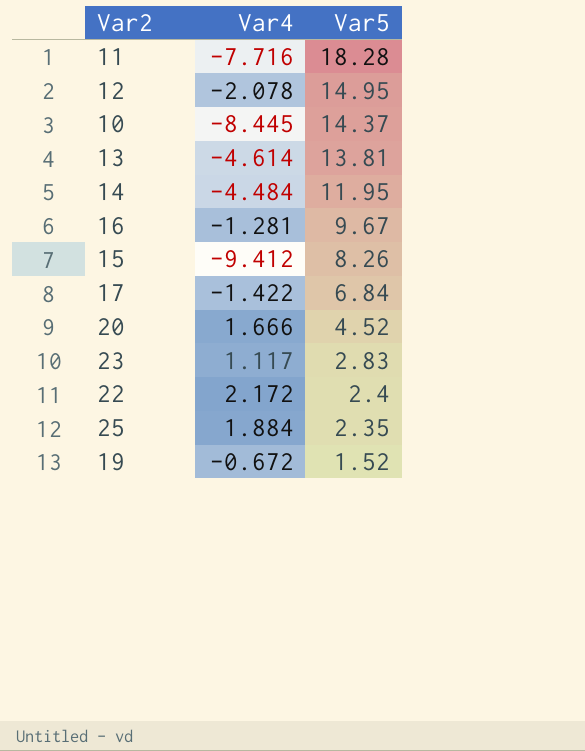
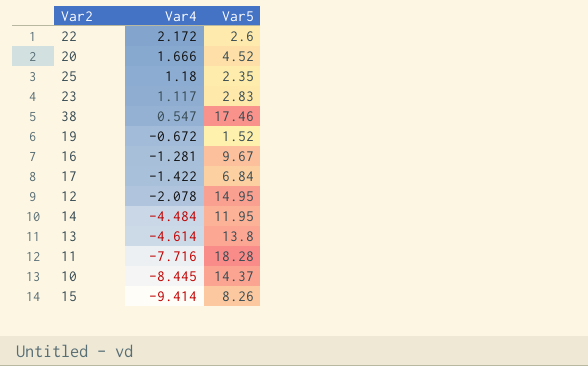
row order: Var5 descending -> Var4 descending
22 | Var5: 2.4 -> 2.6
25 | Var4: 1.884 -> 1.18
row 38: none -> 0.547 | 17.46
13 | Var5: 13.81 -> 13.8
15 | Var4: -9.412 -> -9.414

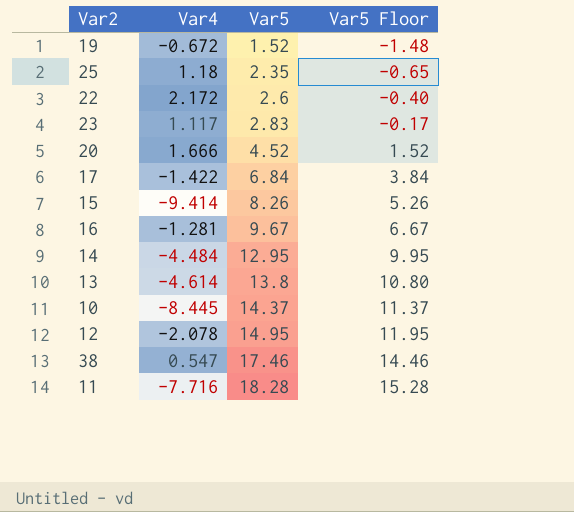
row order: Var4 descending -> Var5 ascending
column Var5 Floor | formula: none -> [Var5] - 3
14 | Var5: 11.95 -> 12.95

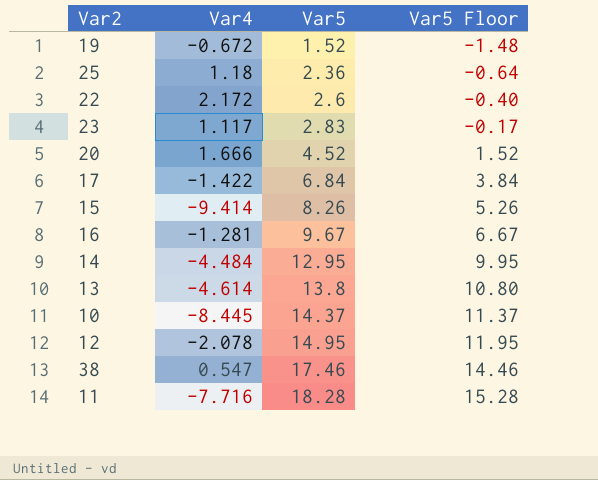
25 | Var5: 2.35 -> 2.36
25 | Var5 Floor: -0.65 -> -0.64

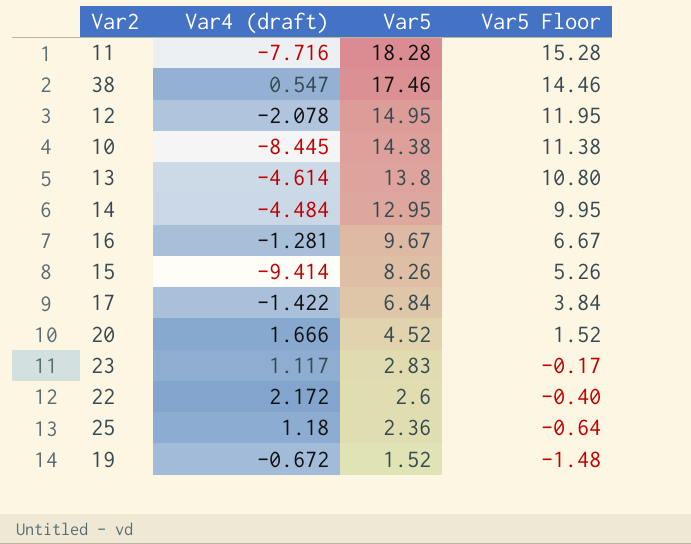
row order: Var5 ascending -> Var5 descending
column name: Var4 -> Var4 (draft)
10 | Var5: 14.37 -> 14.38
10 | Var5 Floor: 11.37 -> 11.38

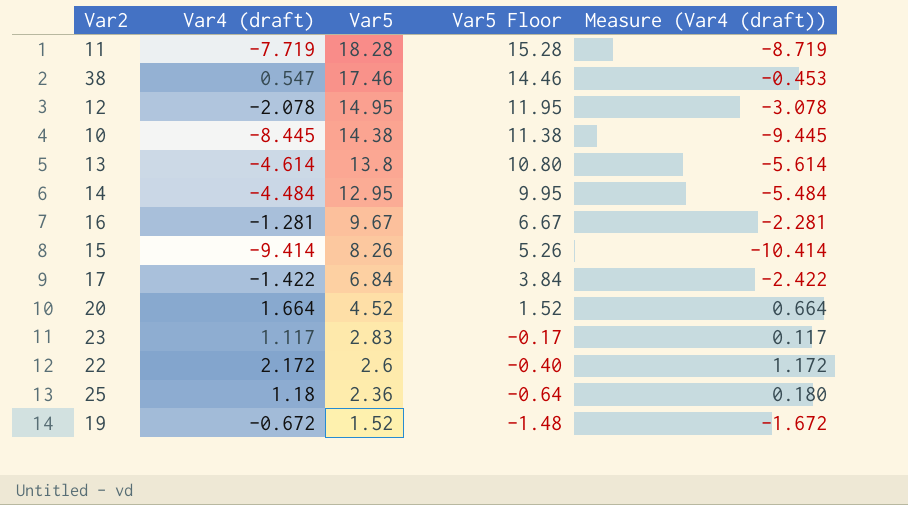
column Measure (Var4 (draft)) | formula: none -> [Var4 (draft)] - 1
11 | Var4 (draft): -7.716 -> -7.719
20 | Var4 (draft): 1.666 -> 1.664

